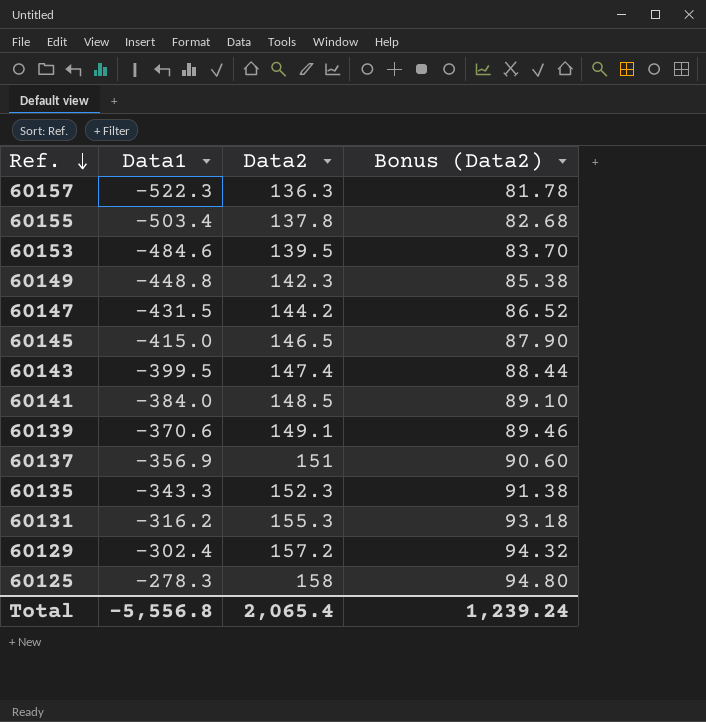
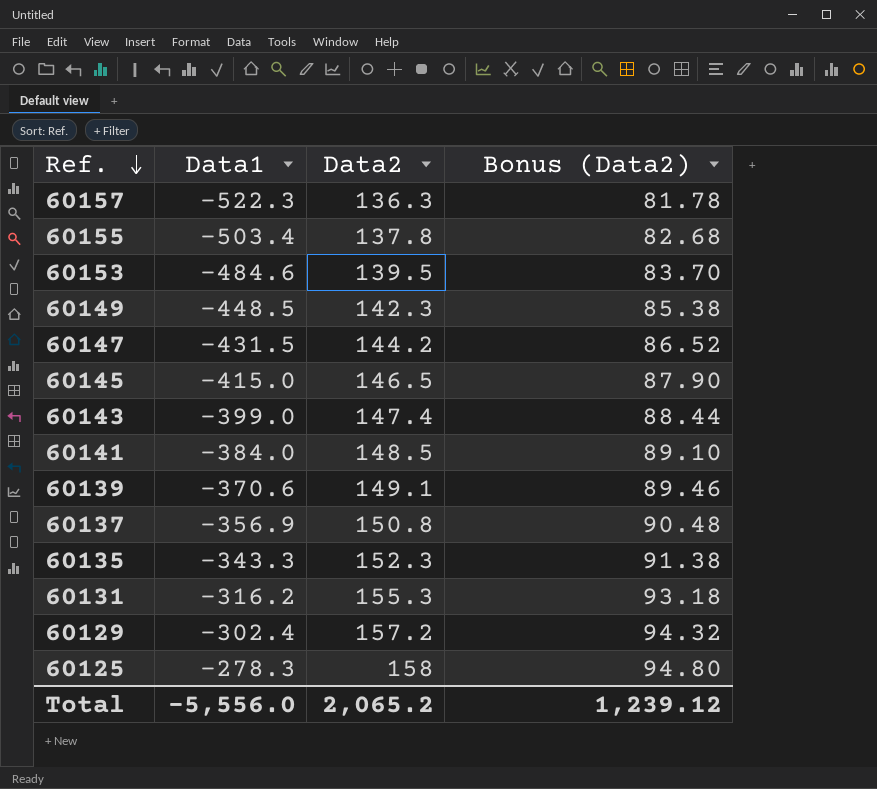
60149 | Data1: -448.8 -> -448.5
60143 | Data1: -399.5 -> -399.0
60137 | Data2: 151 -> 150.8
60137 | Bonus (Data2): 90.60 -> 90.48
Total | Data1: -5,556.8 -> -5,556.0
Total | Data2: 2,065.4 -> 2,065.2
Total | Bonus (Data2): 1,239.24 -> 1,239.12

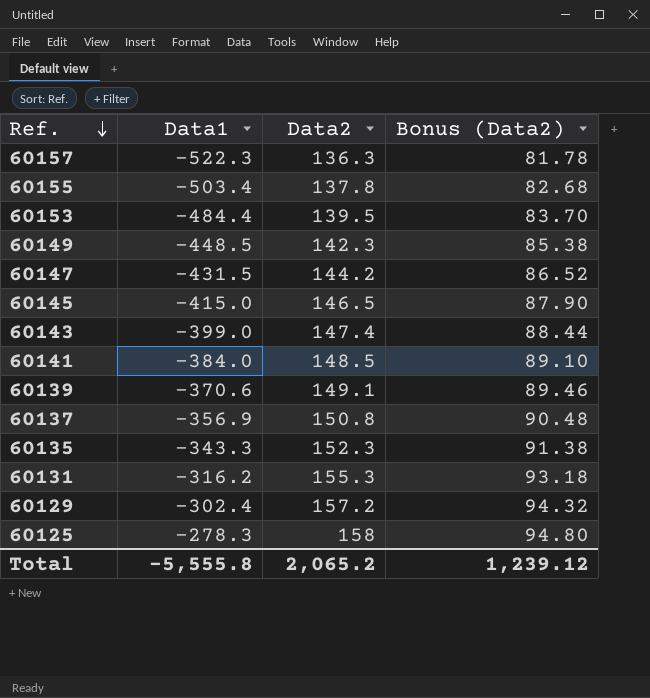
60153 | Data1: -484.6 -> -484.4
Total | Data1: -5,556.0 -> -5,555.8

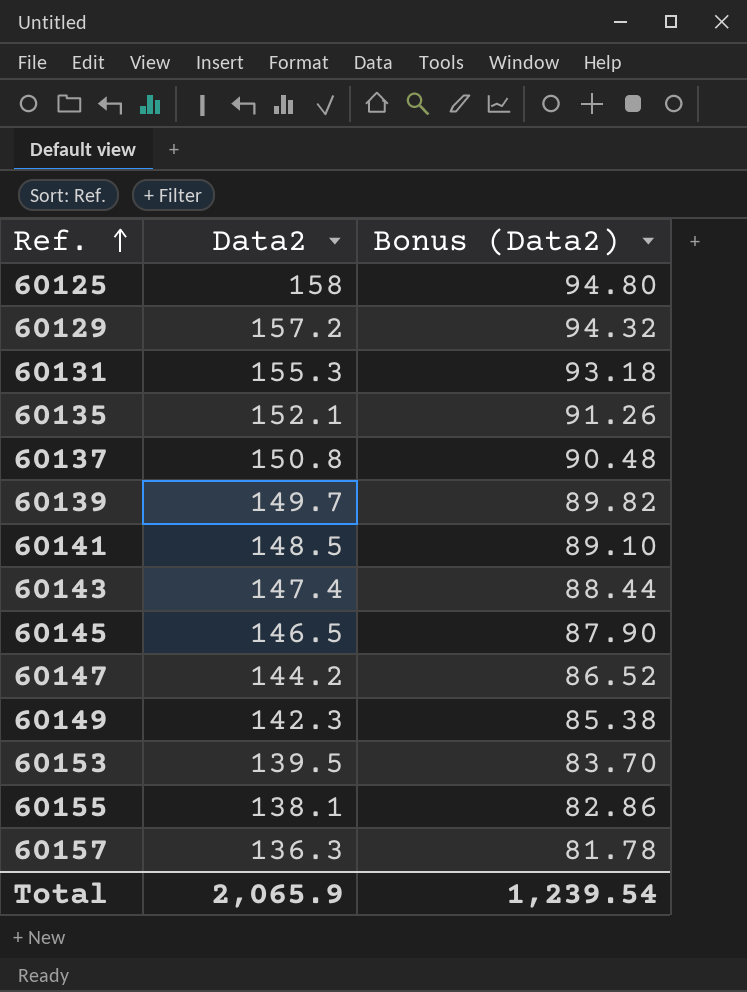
row order: Ref. descending -> Ref. ascending
column Data1 | position: 2 -> none
60135 | Data2: 152.3 -> 152.1
60135 | Bonus (Data2): 91.38 -> 91.26
60139 | Data2: 149.1 -> 149.7
60139 | Bonus (Data2): 89.46 -> 89.82
60155 | Data2: 137.8 -> 138.1
60155 | Bonus (Data2): 82.68 -> 82.86
Total | Data2: 2,065.2 -> 2,065.9
Total | Bonus (Data2): 1,239.12 -> 1,239.54

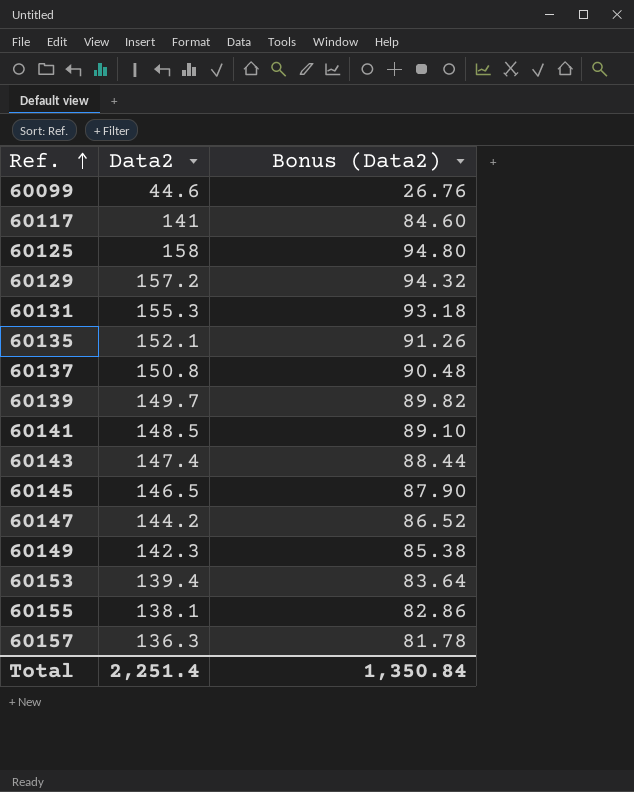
row 60099: none -> 44.6 | 26.76
row 60117: none -> 141 | 84.60
60153 | Data2: 139.5 -> 139.4
60153 | Bonus (Data2): 83.70 -> 83.64
Total | Data2: 2,065.9 -> 2,251.4
Total | Bonus (Data2): 1,239.54 -> 1,350.84

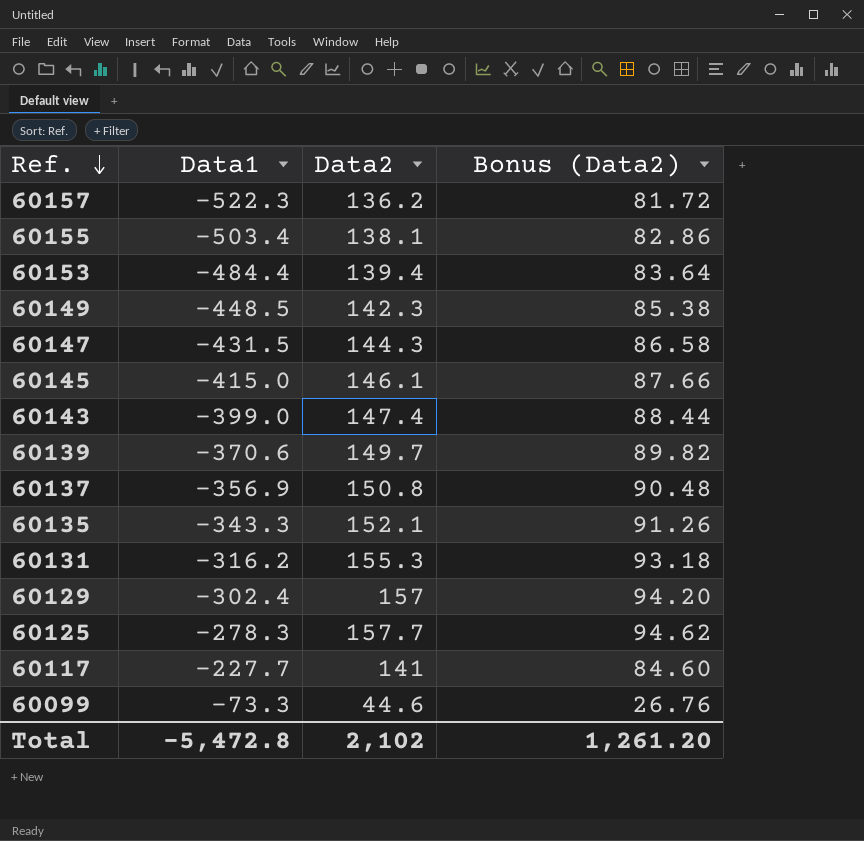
row order: Ref. ascending -> Ref. descending
column Data1 | position: none -> 2
row 60141: 148.5 | 89.10 -> none
60157 | Data2: 136.3 -> 136.2
60157 | Bonus (Data2): 81.78 -> 81.72
60147 | Data2: 144.2 -> 144.3
60147 | Bonus (Data2): 86.52 -> 86.58
60145 | Data2: 146.5 -> 146.1
60145 | Bonus (Data2): 87.90 -> 87.66
60129 | Data2: 157.2 -> 157
60129 | Bonus (Data2): 94.32 -> 94.20
60125 | Data2: 158 -> 157.7
60125 | Bonus (Data2): 94.80 -> 94.62
Total | Data2: 2,251.4 -> 2,102
Total | Bonus (Data2): 1,350.84 -> 1,261.20

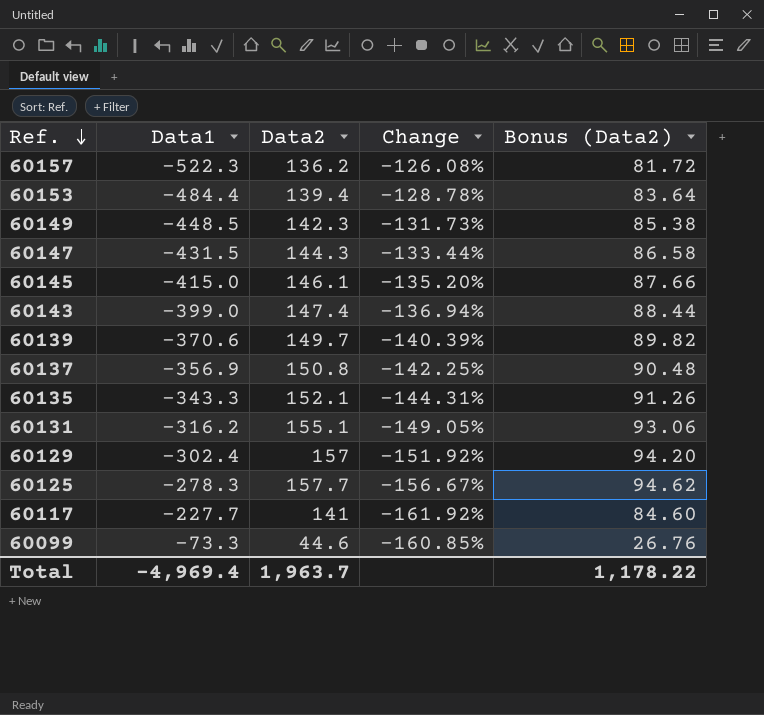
column Change | formula: none -> ([Data2] - [Data1]) / [Data1]
row 60155: -503.4 | 138.1 | 82.86 -> none
60131 | Data2: 155.3 -> 155.1
60131 | Bonus (Data2): 93.18 -> 93.06
Total | Data1: -5,472.8 -> -4,969.4
Total | Data2: 2,102 -> 1,963.7
Total | Bonus (Data2): 1,261.20 -> 1,178.22

